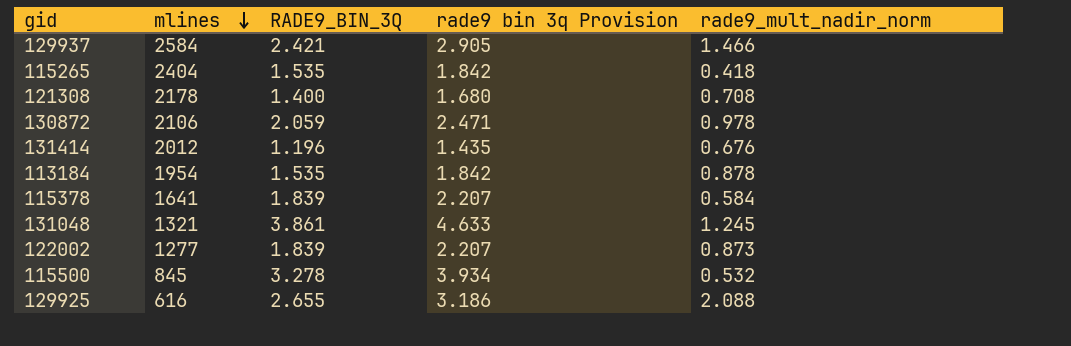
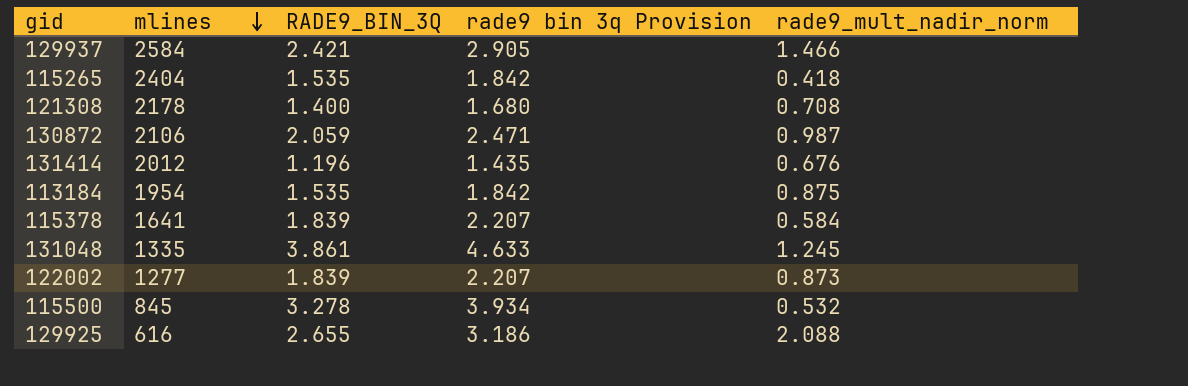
130872 | rade9_mult_nadir_norm: 0.978 -> 0.987
113184 | rade9_mult_nadir_norm: 0.878 -> 0.875
131048 | mlines: 1321 -> 1335

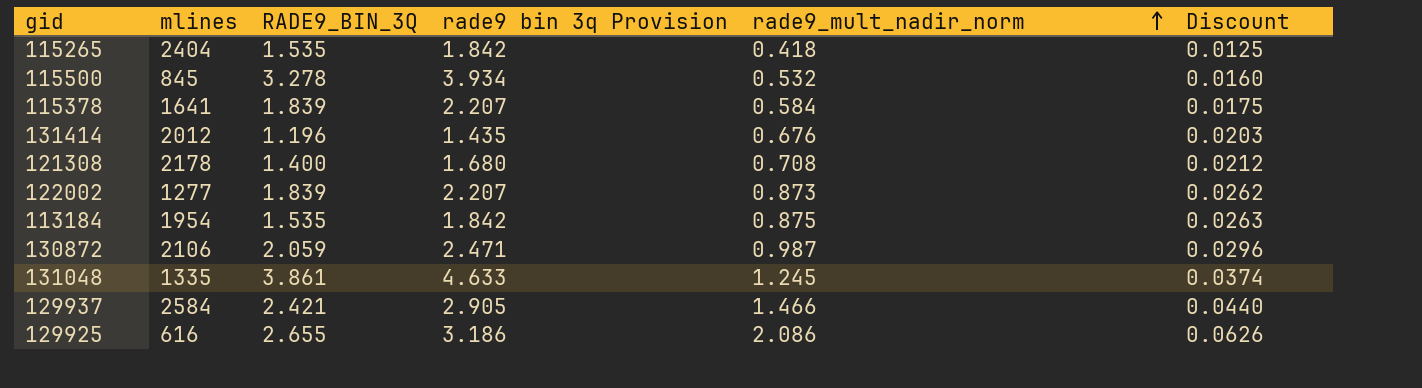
row order: mlines descending -> rade9_mult_nadir_norm ascending
column Discount | formula: none -> [rade9_mult_nadir_norm] * 0.03
129925 | rade9_mult_nadir_norm: 2.088 -> 2.086

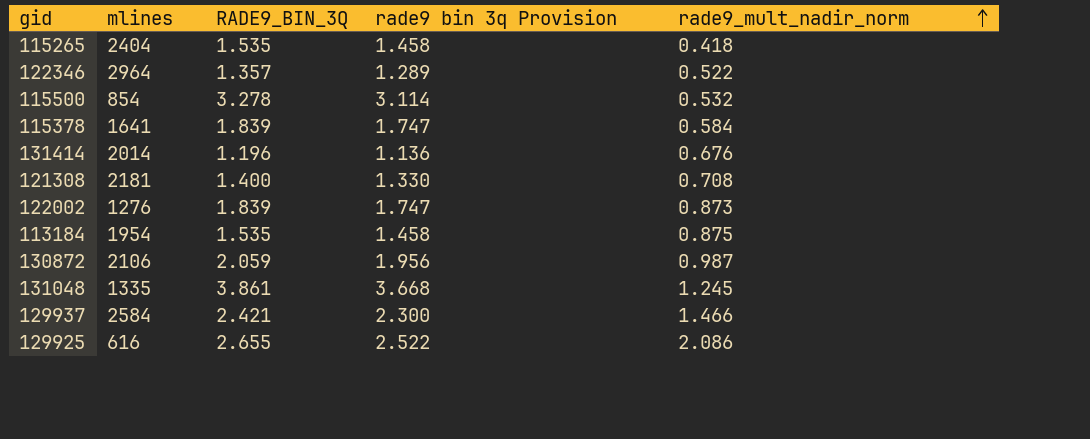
column Discount | formula: [rade9_mult_nadir_norm] * 0.03 -> none
column rade9 bin 3q Provision | formula: [RADE9_BIN_3Q] * 1.2 -> [RADE9_BIN_3Q] * 0.95
row 122346: none -> 2964 | 1.357 | 1.289 | 0.522
115500 | mlines: 845 -> 854
131414 | mlines: 2012 -> 2014
121308 | mlines: 2178 -> 2181
122002 | mlines: 1277 -> 1276

